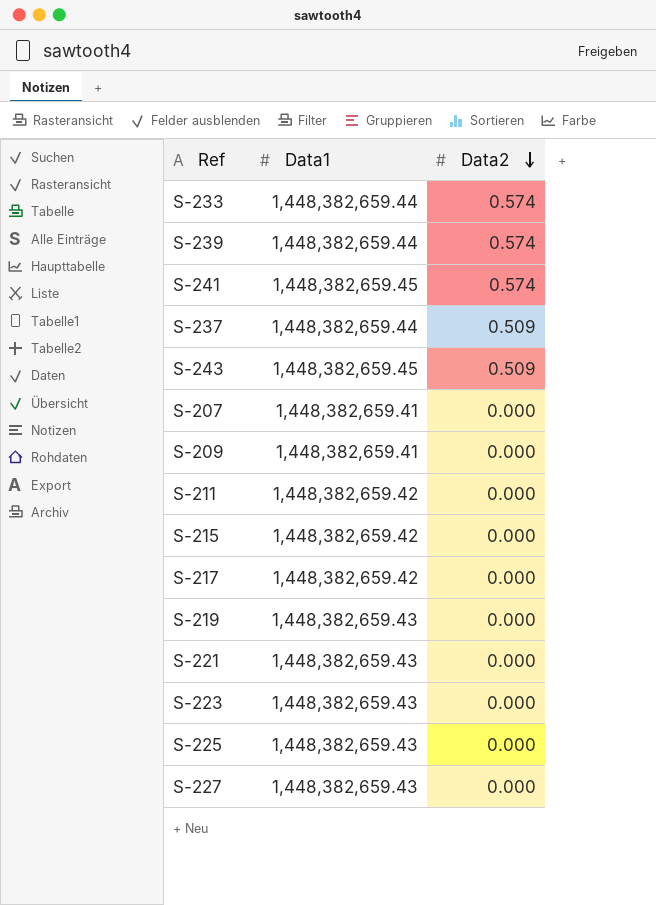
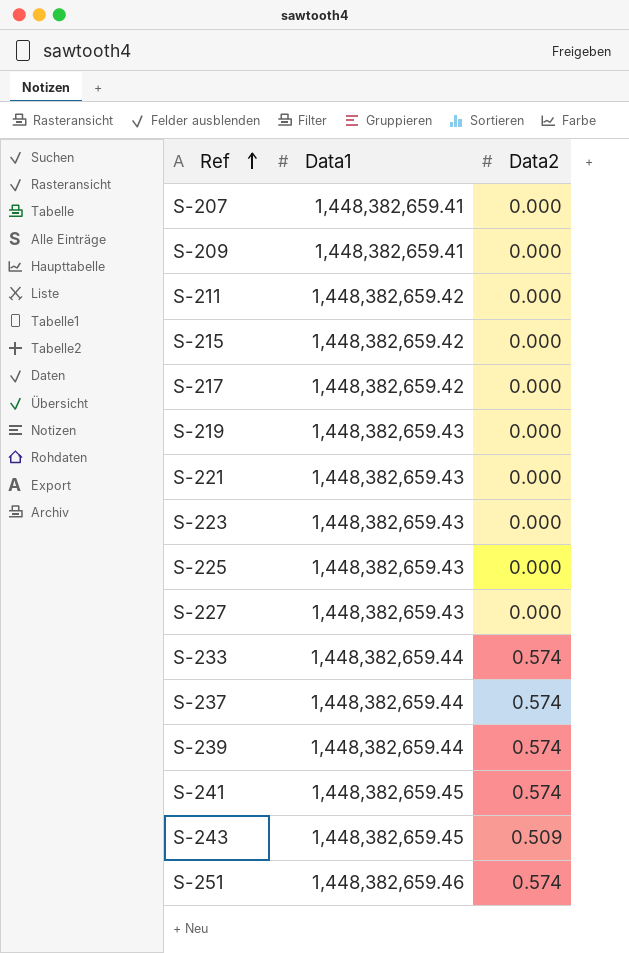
row order: Data2 descending -> Ref ascending
S-237 | Data2: 0.509 -> 0.574
row S-251: none -> 1,448,382,659.46 | 0.574

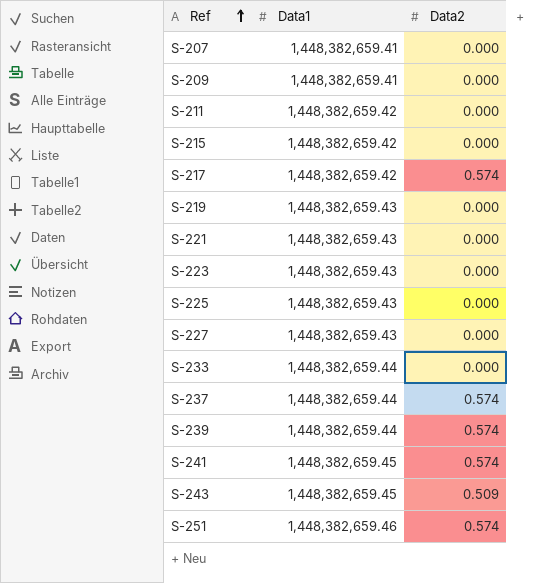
S-217 | Data2: 0.000 -> 0.574
S-233 | Data2: 0.574 -> 0.000

